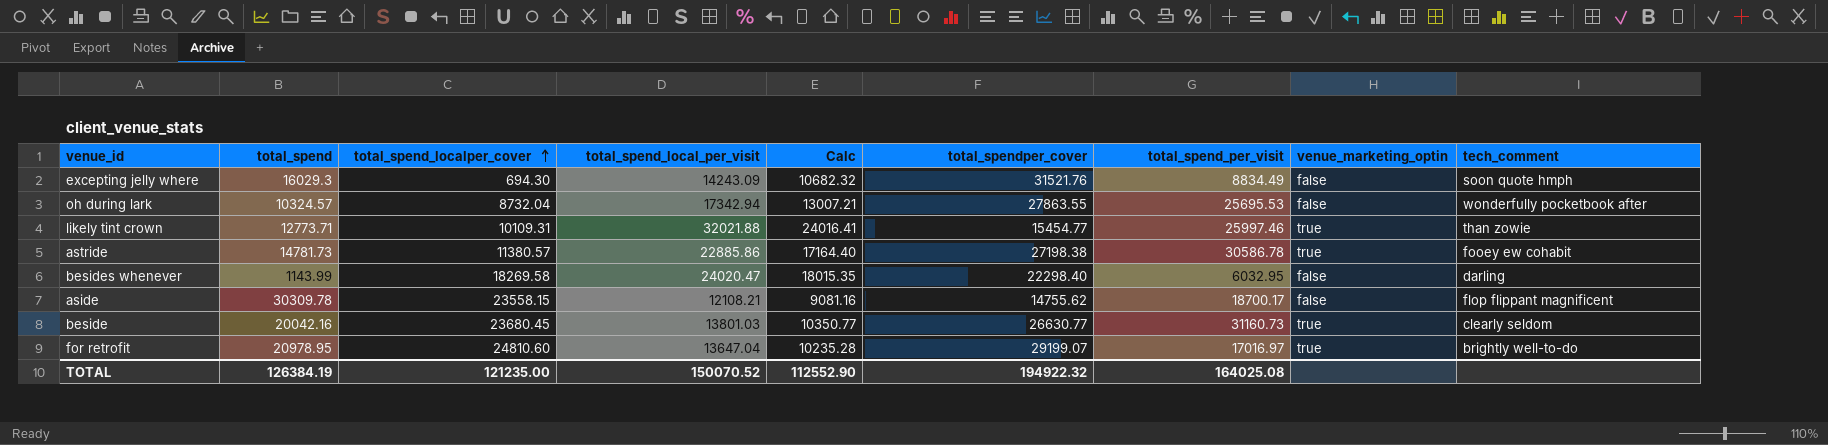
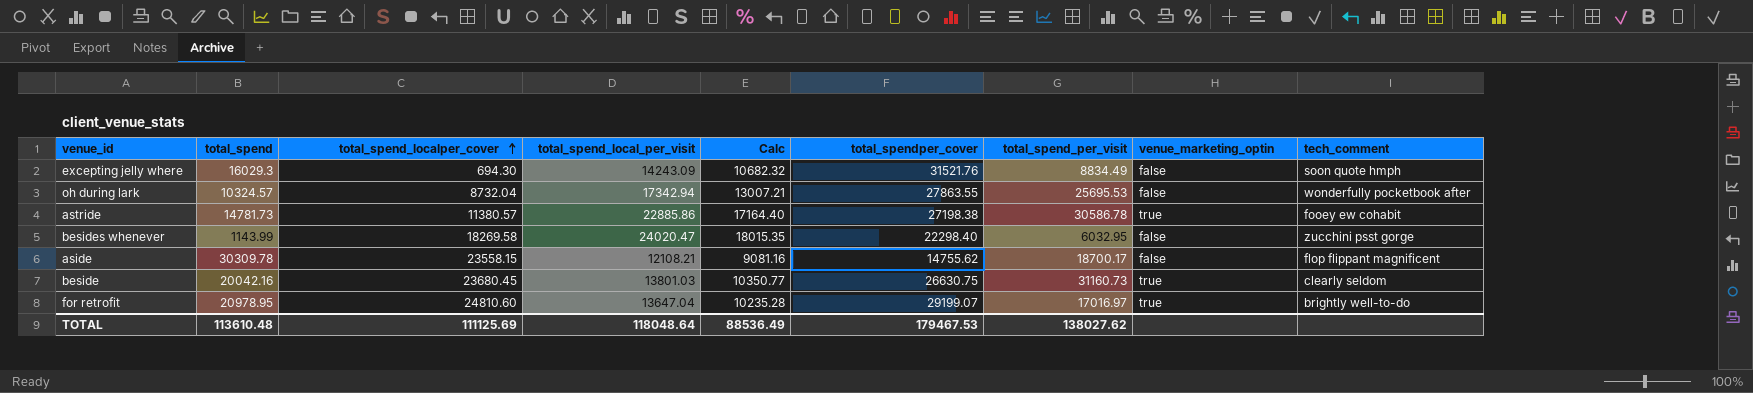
row likely tint crown: 12773.71 | 10109.31 | 32021.88 | 24016.41 | 15454.77 | 25997.46 | true | than zowie -> none
besides whenever | tech_comment: darling -> zucchini psst gorge
beside | total_spendper_cover: 26630.77 -> 26630.75
TOTAL | total_spend: 126384.19 -> 113610.48
TOTAL | total_spend_localper_cover: 121235.00 -> 111125.69
TOTAL | total_spend_local_per_visit: 150070.52 -> 118048.64
TOTAL | Calc: 112552.90 -> 88536.49
TOTAL | total_spendper_cover: 194922.32 -> 179467.53
TOTAL | total_spend_per_visit: 164025.08 -> 138027.62

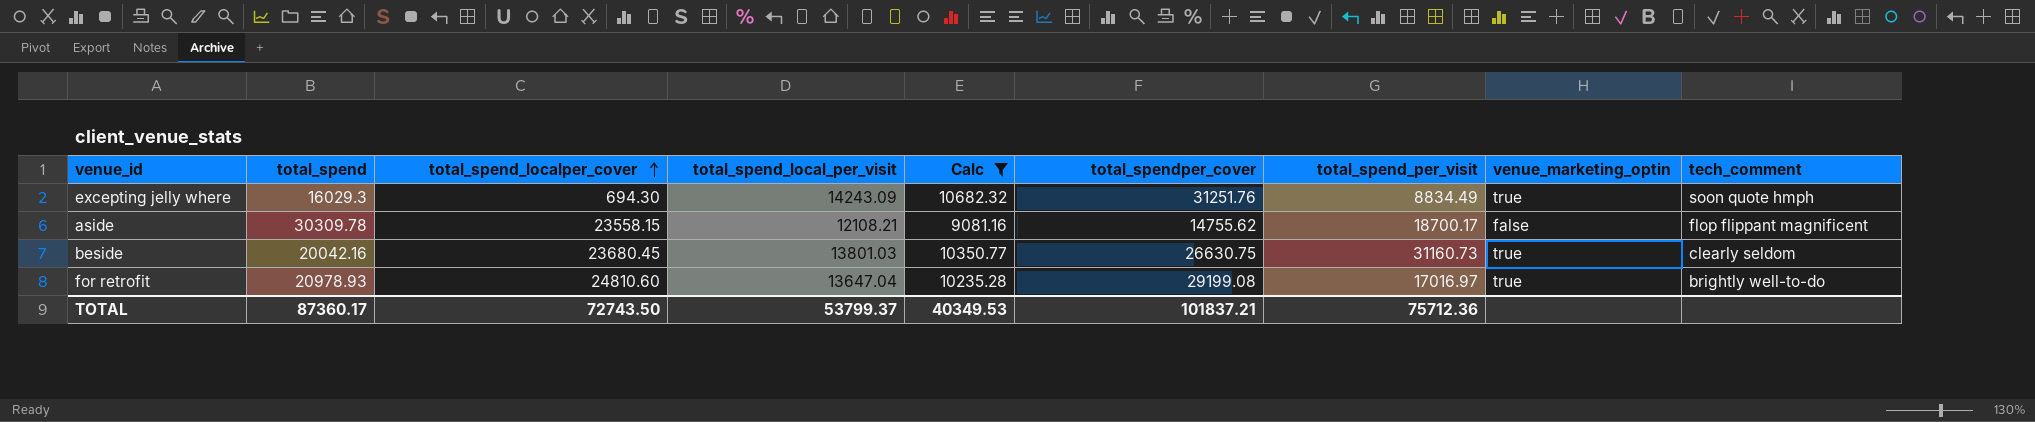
filter: none -> Calc <= 10682.32
excepting jelly where | total_spendper_cover: 31521.76 -> 31251.76
excepting jelly where | venue_marketing_optin: false -> true
for retrofit | total_spend: 20978.95 -> 20978.93
for retrofit | total_spendper_cover: 29199.07 -> 29199.08
TOTAL | total_spend: 113610.48 -> 87360.17
TOTAL | total_spend_localper_cover: 111125.69 -> 72743.50
TOTAL | total_spend_local_per_visit: 118048.64 -> 53799.37
TOTAL | Calc: 88536.49 -> 40349.53
TOTAL | total_spendper_cover: 179467.53 -> 101837.21
TOTAL | total_spend_per_visit: 138027.62 -> 75712.36

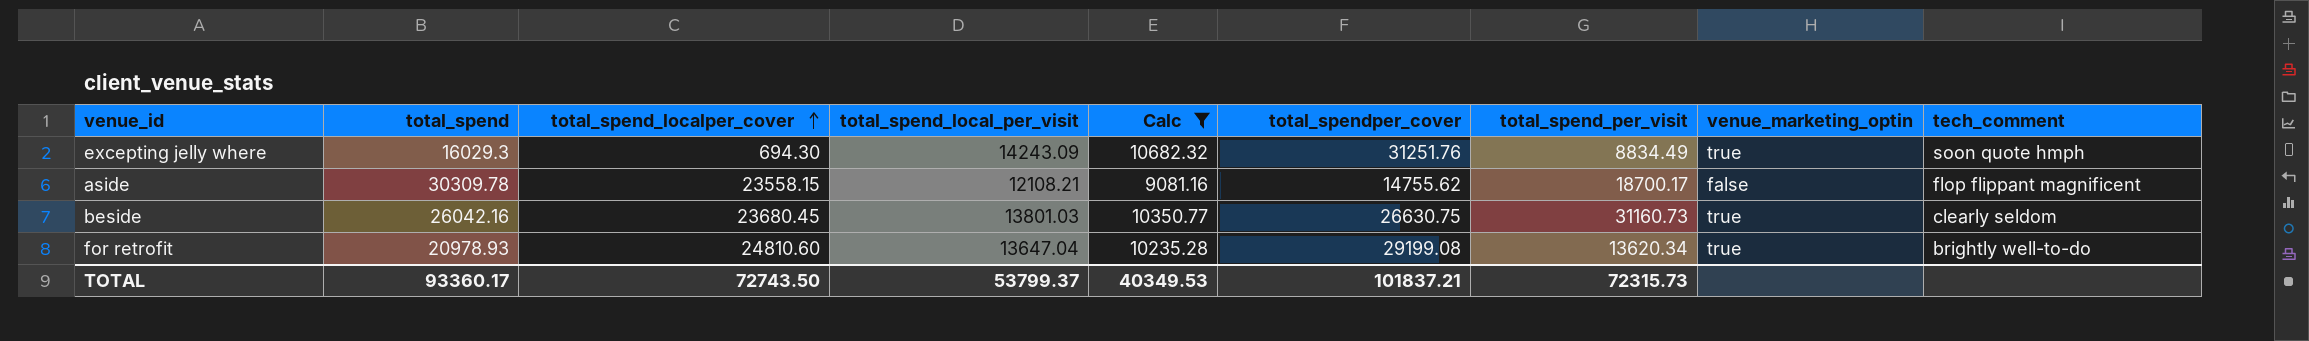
beside | total_spend: 20042.16 -> 26042.16
for retrofit | total_spend_per_visit: 17016.97 -> 13620.34
TOTAL | total_spend: 87360.17 -> 93360.17
TOTAL | total_spend_per_visit: 75712.36 -> 72315.73

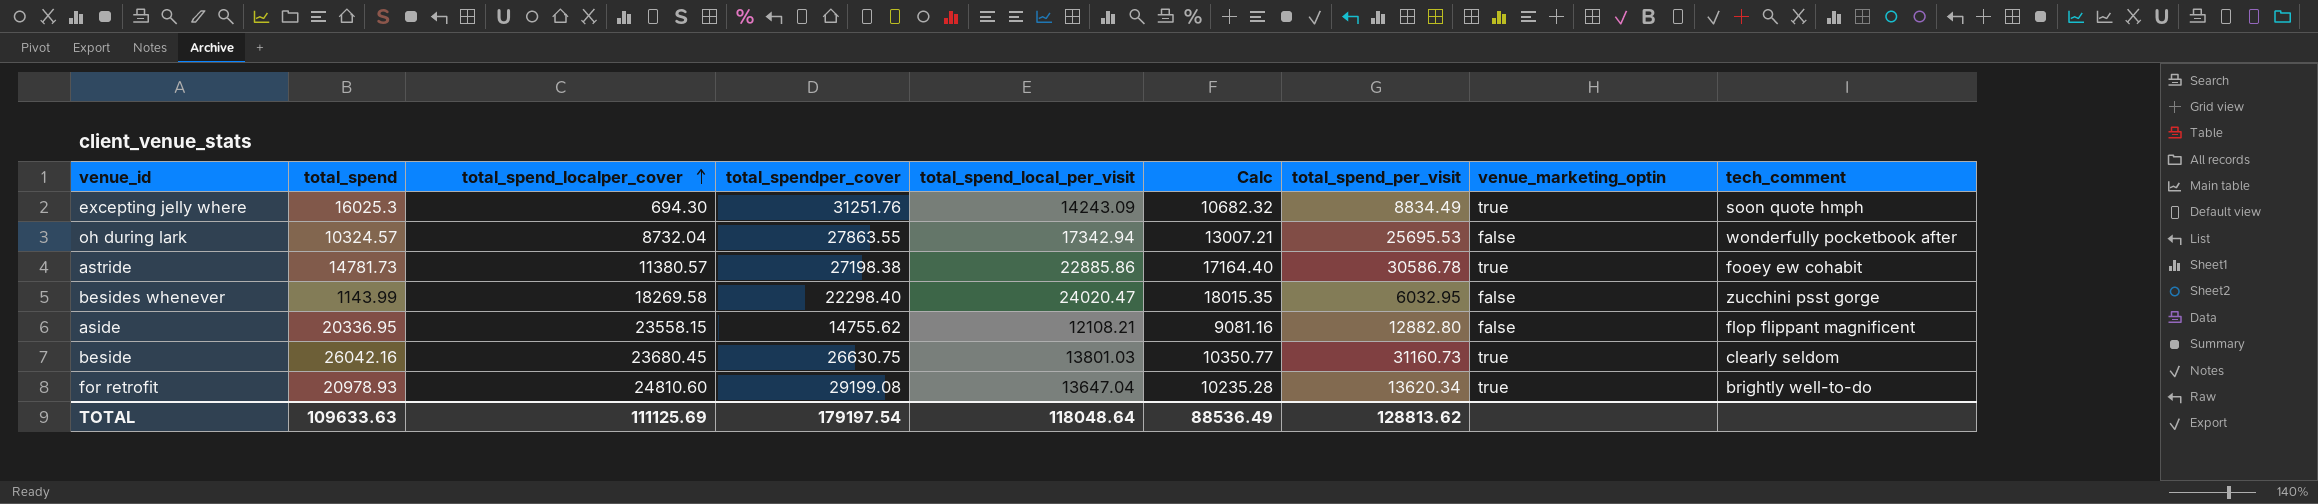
filter: Calc <= 10682.32 -> none
column total_spendper_cover | position: 6 -> 4
excepting jelly where | total_spend: 16029.3 -> 16025.3
aside | total_spend: 30309.78 -> 20336.95
aside | total_spend_per_visit: 18700.17 -> 12882.80
TOTAL | total_spend: 93360.17 -> 109633.63
TOTAL | total_spend_localper_cover: 72743.50 -> 111125.69
TOTAL | total_spendper_cover: 101837.21 -> 179197.54
TOTAL | total_spend_local_per_visit: 53799.37 -> 118048.64
TOTAL | Calc: 40349.53 -> 88536.49
TOTAL | total_spend_per_visit: 72315.73 -> 128813.62

